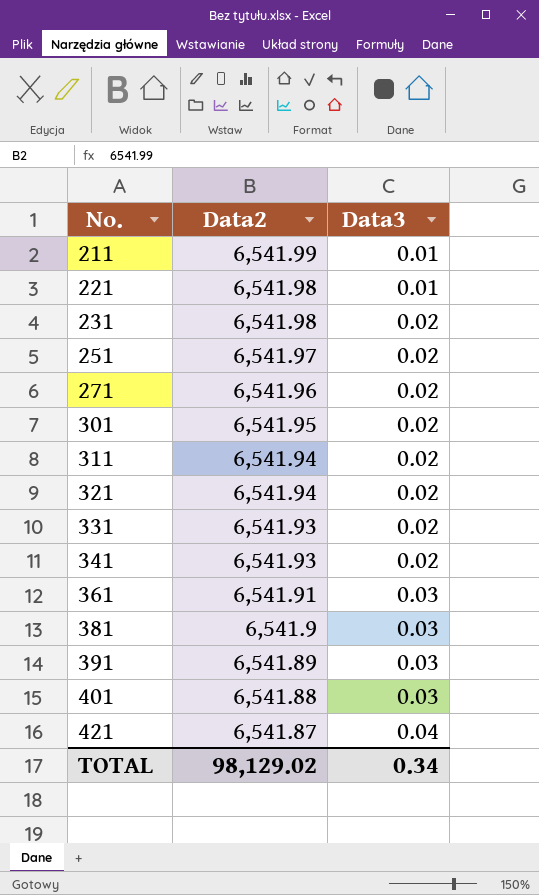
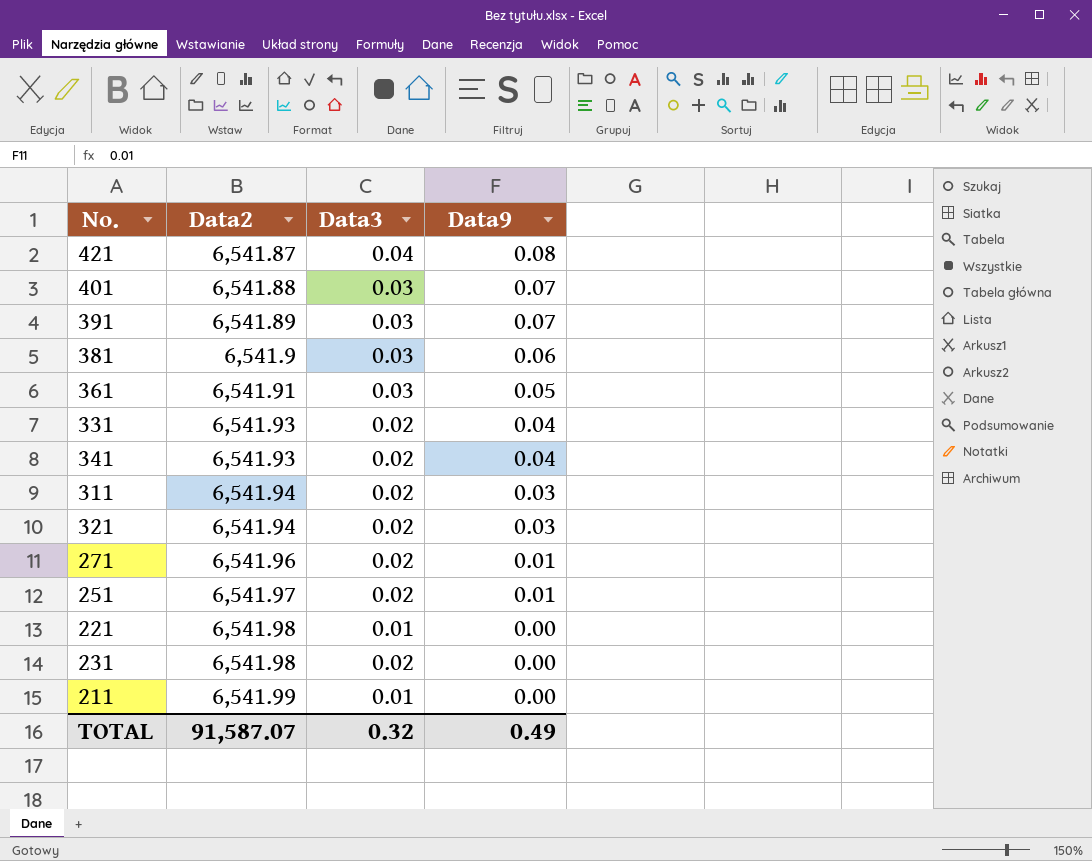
row order: No. ascending -> Data2 ascending
column Data9 | position: none -> 4
row 301: 6,541.95 | 0.02 -> none
TOTAL | Data2: 98,129.02 -> 91,587.07
TOTAL | Data3: 0.34 -> 0.32

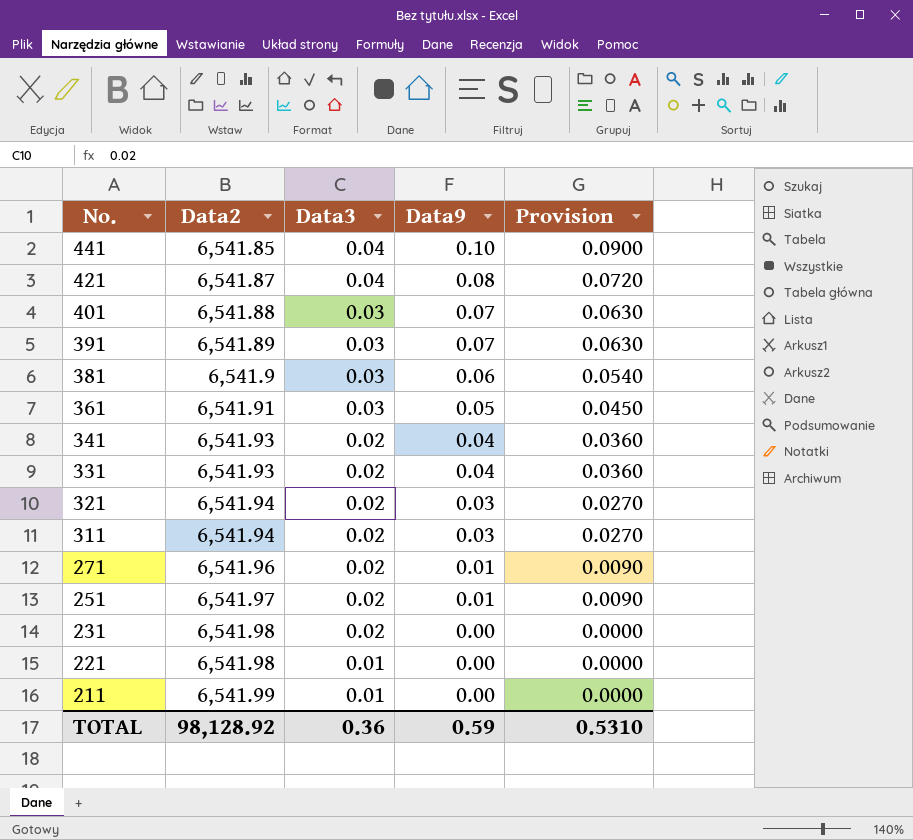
row order: Data2 ascending -> No. descending
column Provision | formula: none -> [Data9] * 0.9
row 441: none -> 6,541.85 | 0.04 | 0.10 | 0.0900
TOTAL | Data2: 91,587.07 -> 98,128.92
TOTAL | Data3: 0.32 -> 0.36
TOTAL | Data9: 0.49 -> 0.59

